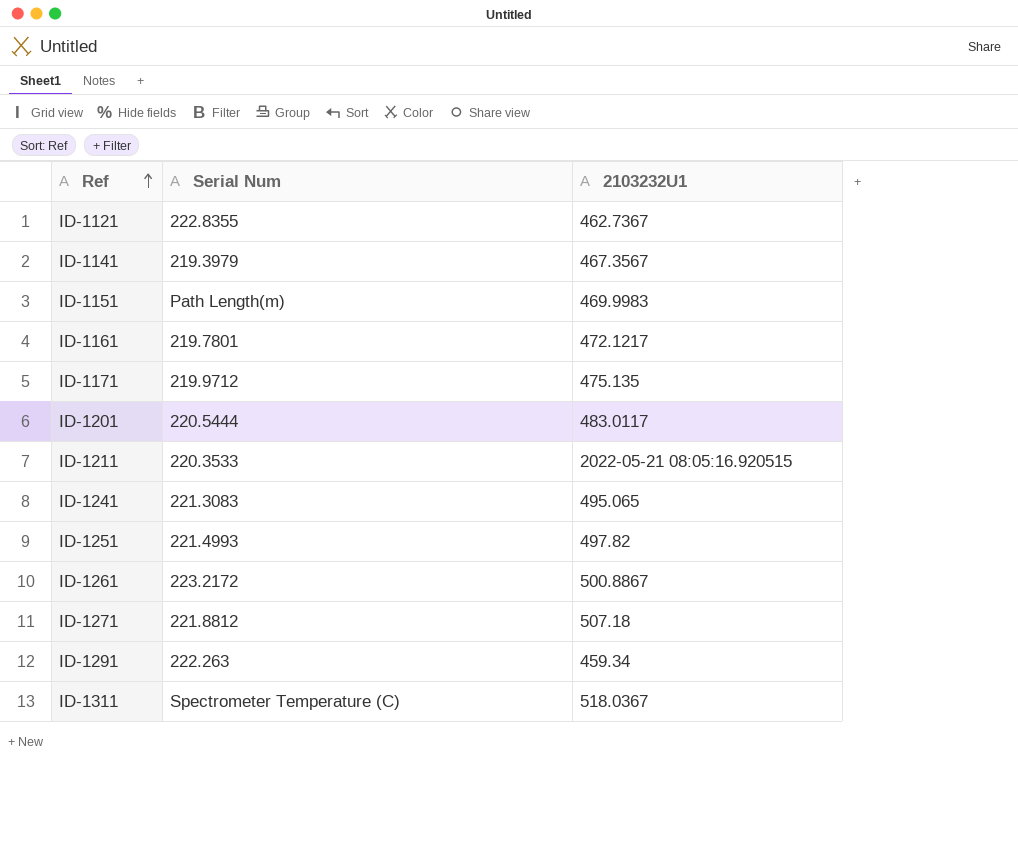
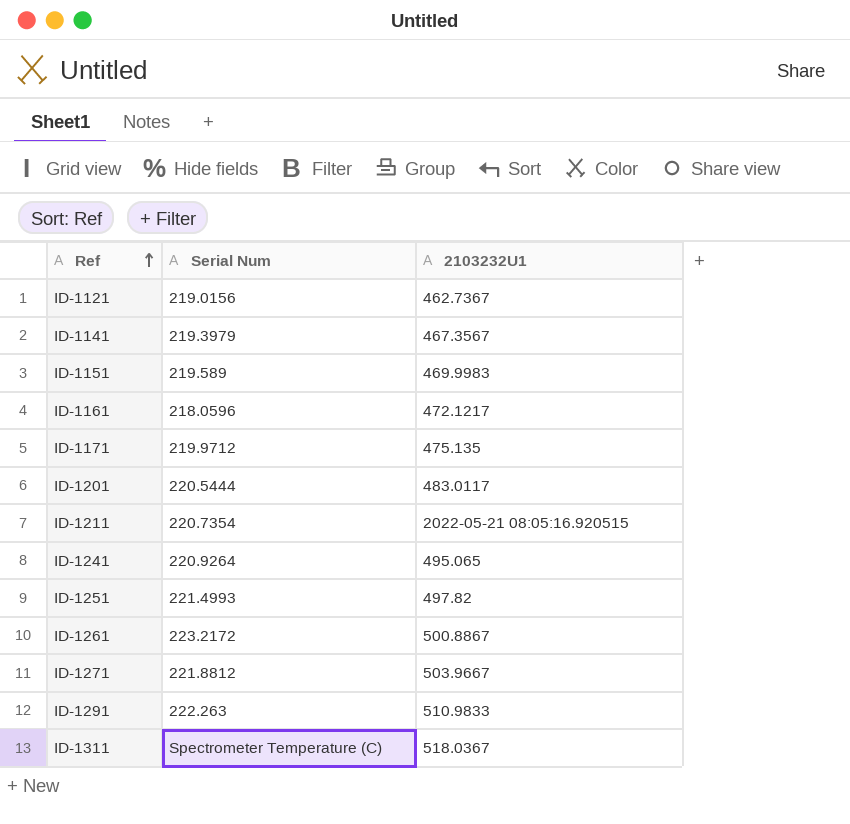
ID-1121 | Serial Num: 222.8355 -> 219.0156
ID-1151 | Serial Num: Path Length(m) -> 219.589
ID-1161 | Serial Num: 219.7801 -> 218.0596
ID-1211 | Serial Num: 220.3533 -> 220.7354
ID-1241 | Serial Num: 221.3083 -> 220.9264
ID-1271 | 2103232U1: 507.18 -> 503.9667
ID-1291 | 2103232U1: 459.34 -> 510.9833

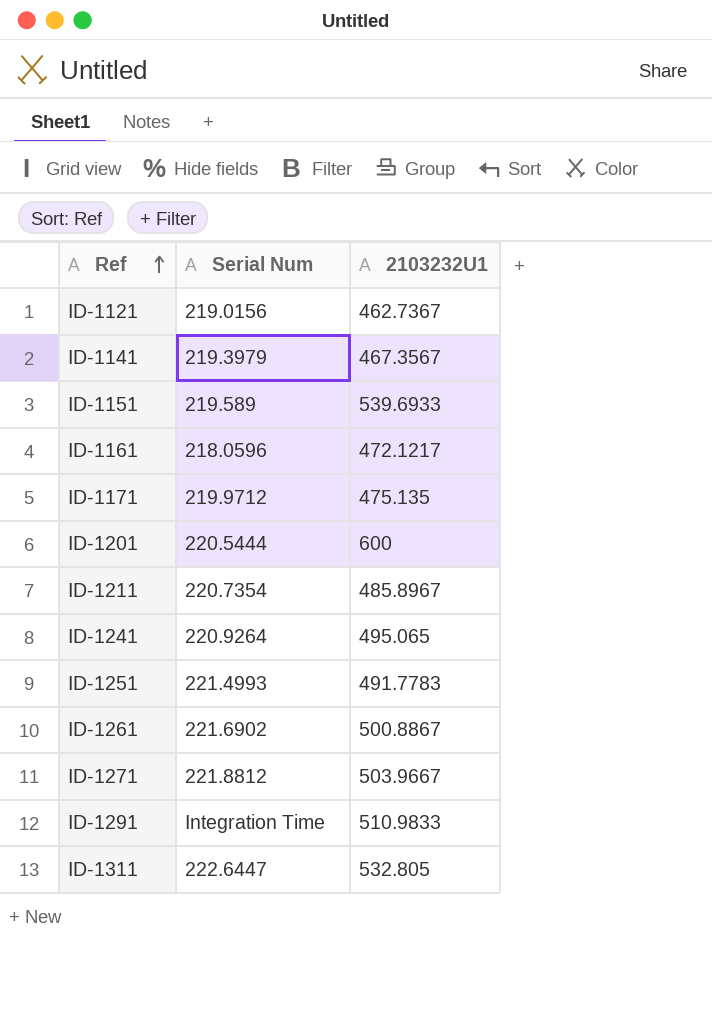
ID-1151 | 2103232U1: 469.9983 -> 539.6933
ID-1201 | 2103232U1: 483.0117 -> 600
ID-1211 | 2103232U1: 2022-05-21 08:05:16.920515 -> 485.8967
ID-1251 | 2103232U1: 497.82 -> 491.7783
ID-1261 | Serial Num: 223.2172 -> 221.6902
ID-1291 | Serial Num: 222.263 -> Integration Time
ID-1311 | Serial Num: Spectrometer Temperature (C) -> 222.6447
ID-1311 | 2103232U1: 518.0367 -> 532.805

